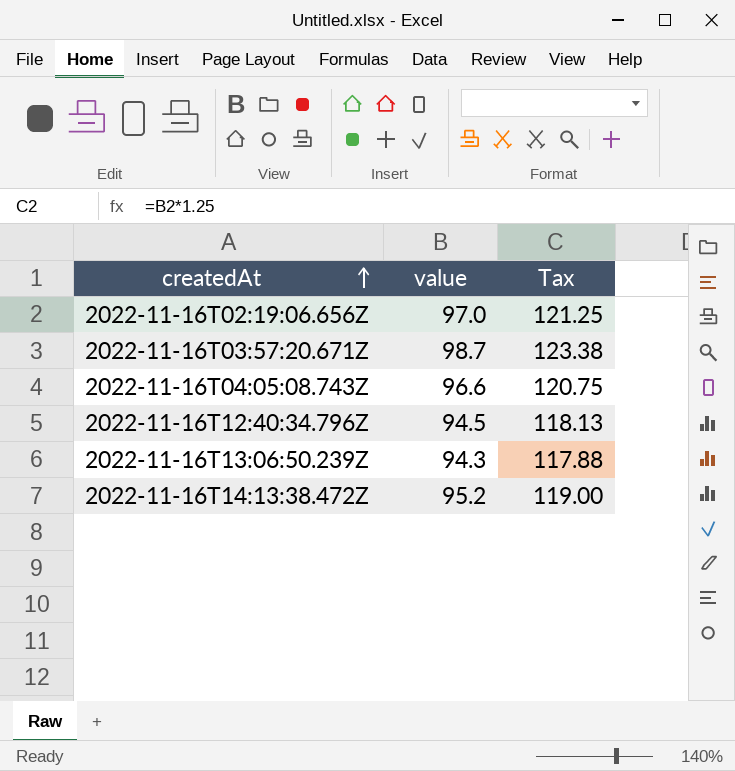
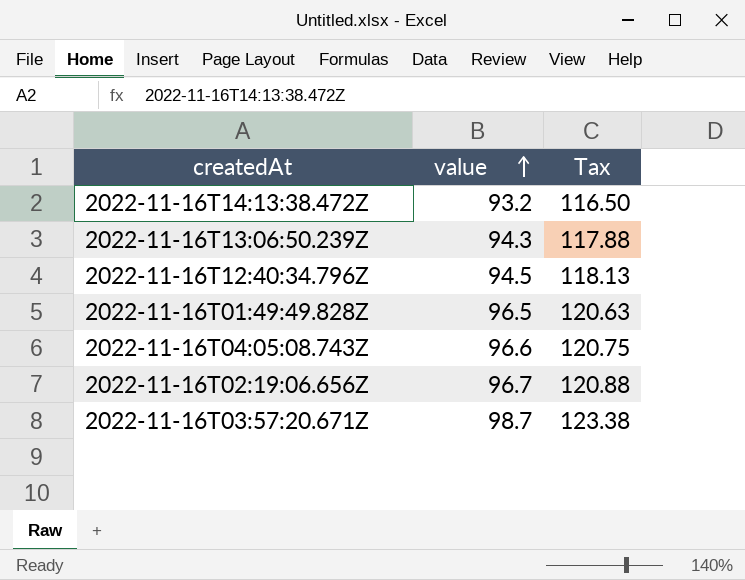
row order: createdAt ascending -> value ascending
2022-11-16T14:13:38.472Z | value: 95.2 -> 93.2
2022-11-16T14:13:38.472Z | Tax: 119.00 -> 116.50
row 2022-11-16T01:49:49.828Z: none -> 96.5 | 120.63
2022-11-16T02:19:06.656Z | value: 97.0 -> 96.7
2022-11-16T02:19:06.656Z | Tax: 121.25 -> 120.88

